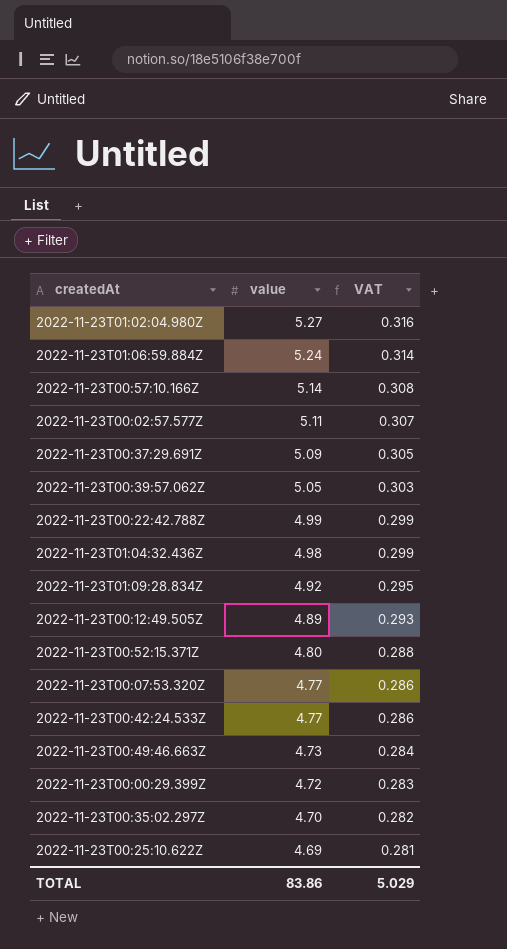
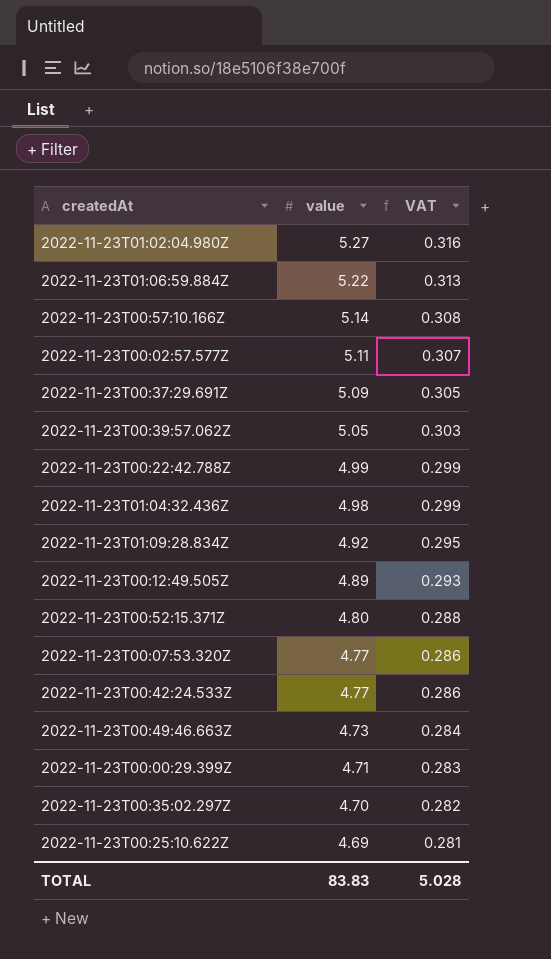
2022-11-23T01:06:59.884Z | value: 5.24 -> 5.22
2022-11-23T01:06:59.884Z | VAT: 0.314 -> 0.313
2022-11-23T00:00:29.399Z | value: 4.72 -> 4.71
TOTAL | value: 83.86 -> 83.83
TOTAL | VAT: 5.029 -> 5.028

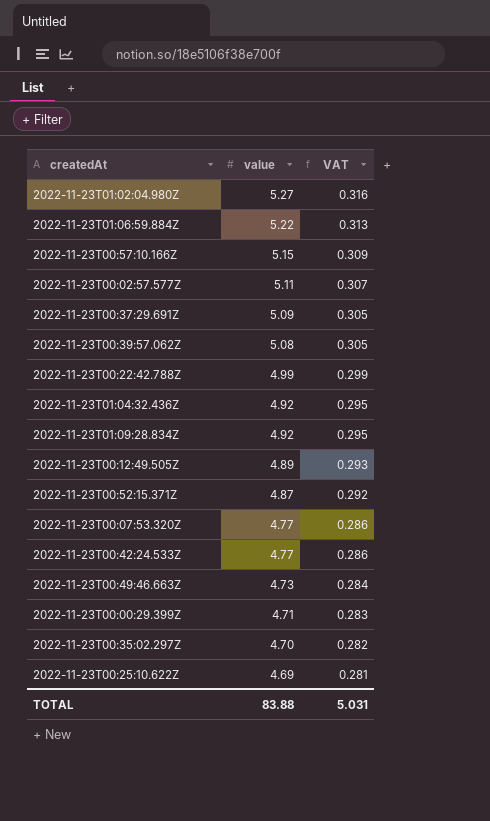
2022-11-23T00:57:10.166Z | value: 5.14 -> 5.15
2022-11-23T00:57:10.166Z | VAT: 0.308 -> 0.309
2022-11-23T00:39:57.062Z | value: 5.05 -> 5.08
2022-11-23T00:39:57.062Z | VAT: 0.303 -> 0.305
2022-11-23T01:04:32.436Z | value: 4.98 -> 4.92
2022-11-23T01:04:32.436Z | VAT: 0.299 -> 0.295
2022-11-23T00:52:15.371Z | value: 4.80 -> 4.87
2022-11-23T00:52:15.371Z | VAT: 0.288 -> 0.292
TOTAL | value: 83.83 -> 83.88
TOTAL | VAT: 5.028 -> 5.031

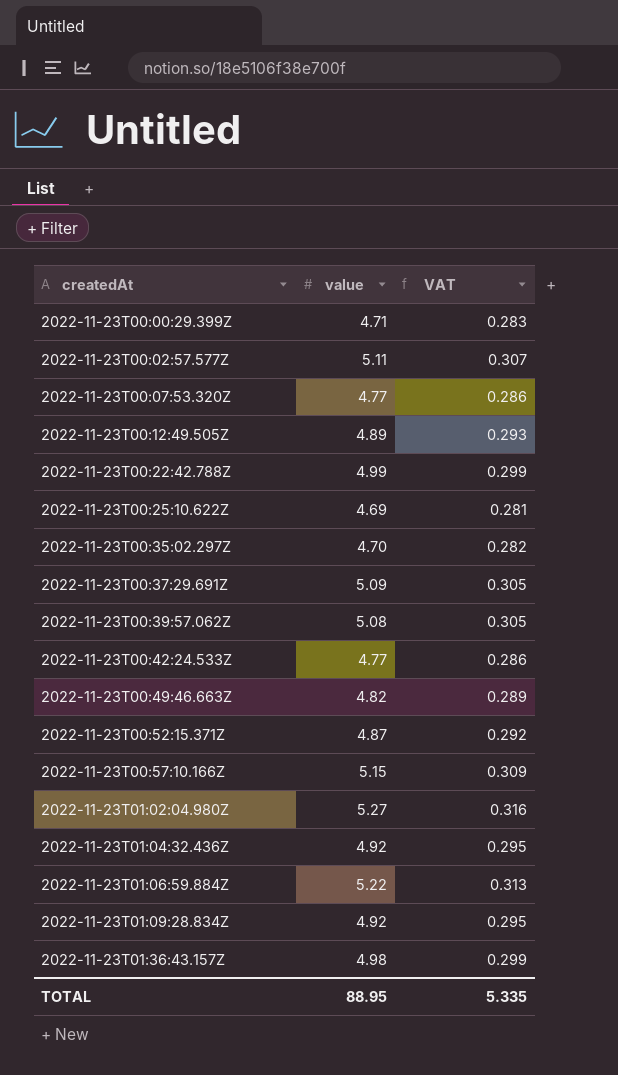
row order: value descending -> createdAt ascending
2022-11-23T00:49:46.663Z | value: 4.73 -> 4.82
2022-11-23T00:49:46.663Z | VAT: 0.284 -> 0.289
row 2022-11-23T01:36:43.157Z: none -> 4.98 | 0.299
TOTAL | value: 83.88 -> 88.95
TOTAL | VAT: 5.031 -> 5.335

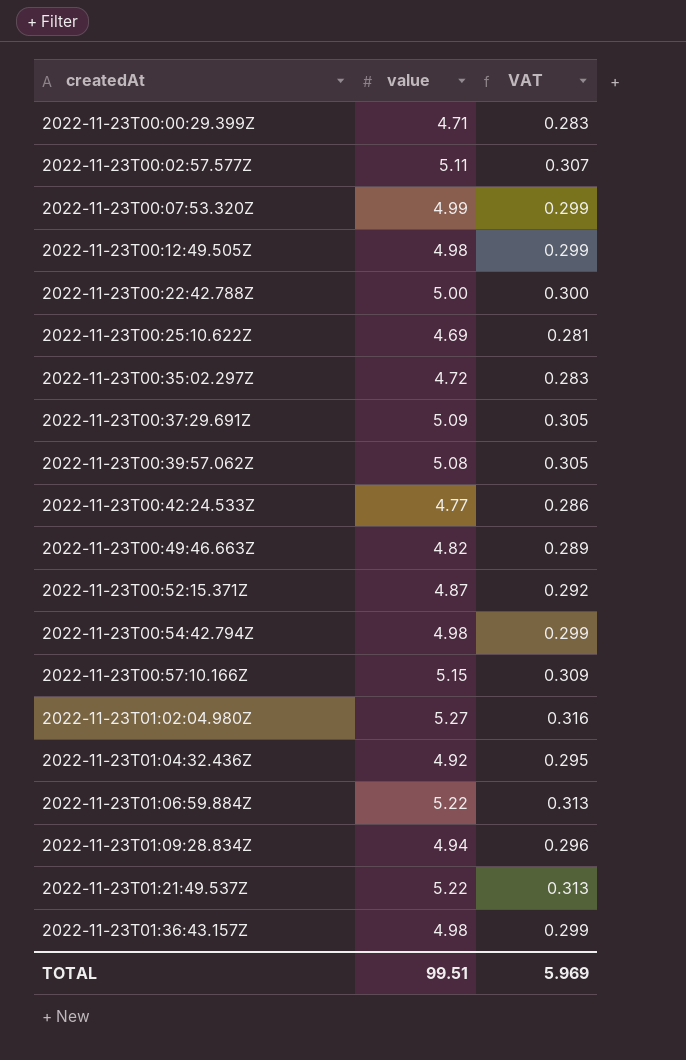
2022-11-23T00:07:53.320Z | value: 4.77 -> 4.99
2022-11-23T00:07:53.320Z | VAT: 0.286 -> 0.299
2022-11-23T00:12:49.505Z | value: 4.89 -> 4.98
2022-11-23T00:12:49.505Z | VAT: 0.293 -> 0.299
2022-11-23T00:22:42.788Z | value: 4.99 -> 5.00
2022-11-23T00:22:42.788Z | VAT: 0.299 -> 0.300
2022-11-23T00:35:02.297Z | value: 4.70 -> 4.72
2022-11-23T00:35:02.297Z | VAT: 0.282 -> 0.283
row 2022-11-23T00:54:42.794Z: none -> 4.98 | 0.299
2022-11-23T01:09:28.834Z | value: 4.92 -> 4.94
2022-11-23T01:09:28.834Z | VAT: 0.295 -> 0.296
row 2022-11-23T01:21:49.537Z: none -> 5.22 | 0.313
TOTAL | value: 88.95 -> 99.51
TOTAL | VAT: 5.335 -> 5.969

